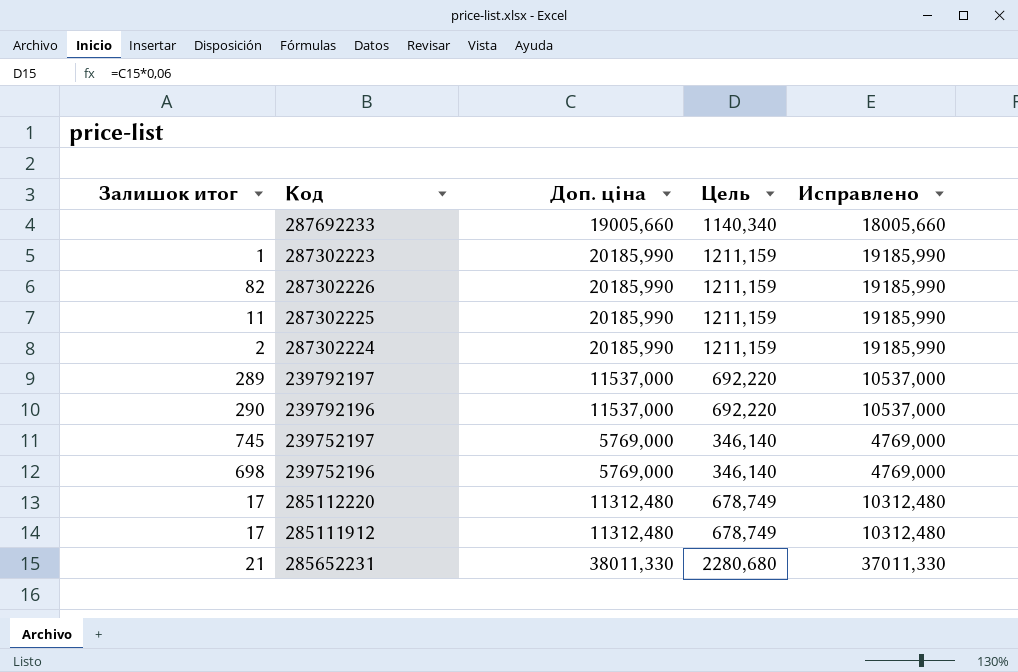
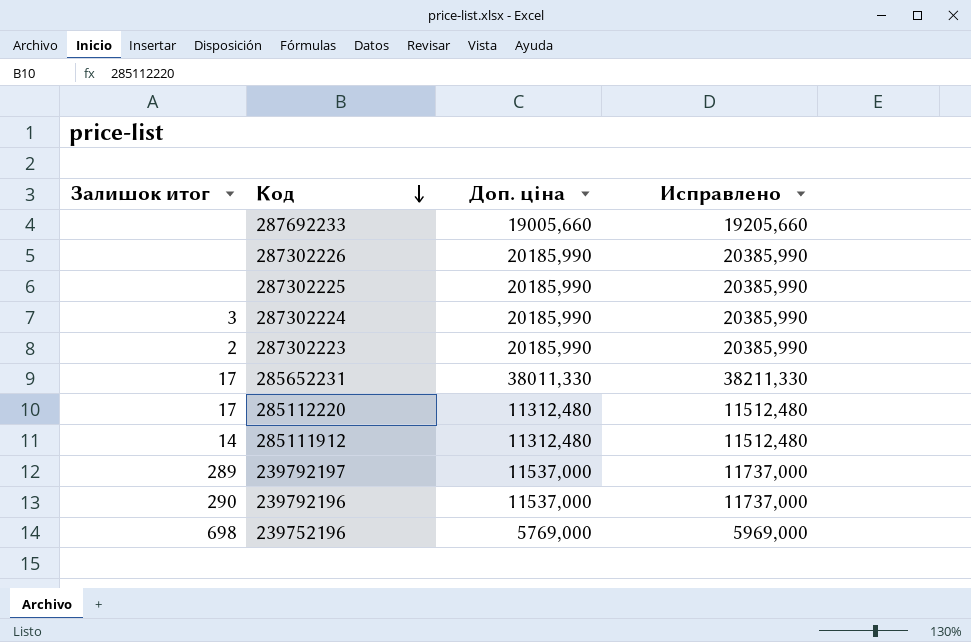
row order: none -> Код descending
column Цель | formula: [Доп. ціна] * 0,06 -> none
column Исправлено | formula: [Доп. ціна] - 1000 -> [Доп. ціна] + 200
row 239752197: 745 | 5769,000 | 346,140 | 4769,000 -> none
287302226 | Залишок итог: 82 -> none
287302225 | Залишок итог: 11 -> none
287302224 | Залишок итог: 2 -> 3
287302223 | Залишок итог: 1 -> 2
285652231 | Залишок итог: 21 -> 17
285111912 | Залишок итог: 17 -> 14

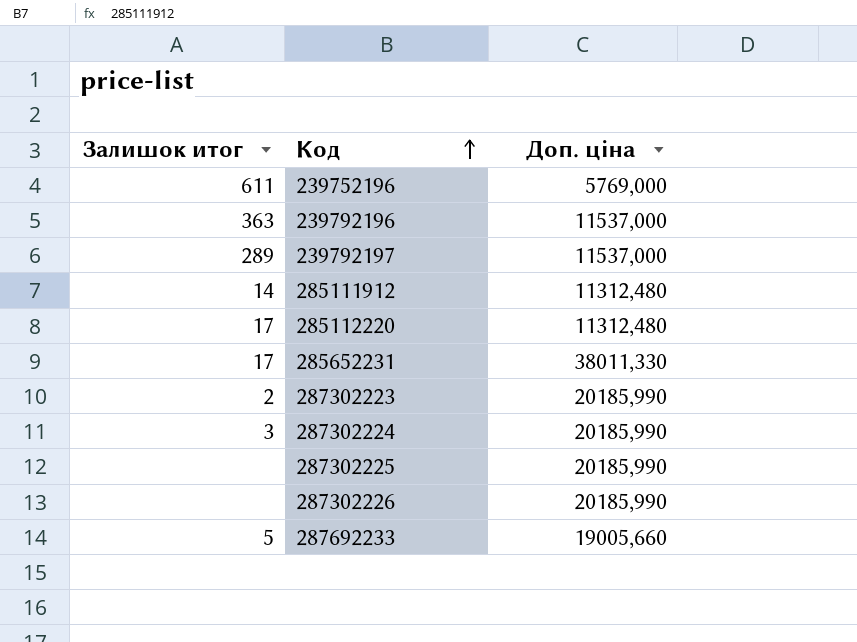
row order: Код descending -> Код ascending
column Исправлено | formula: [Доп. ціна] + 200 -> none
239752196 | Залишок итог: 698 -> 611
239792196 | Залишок итог: 290 -> 363
287692233 | Залишок итог: none -> 5

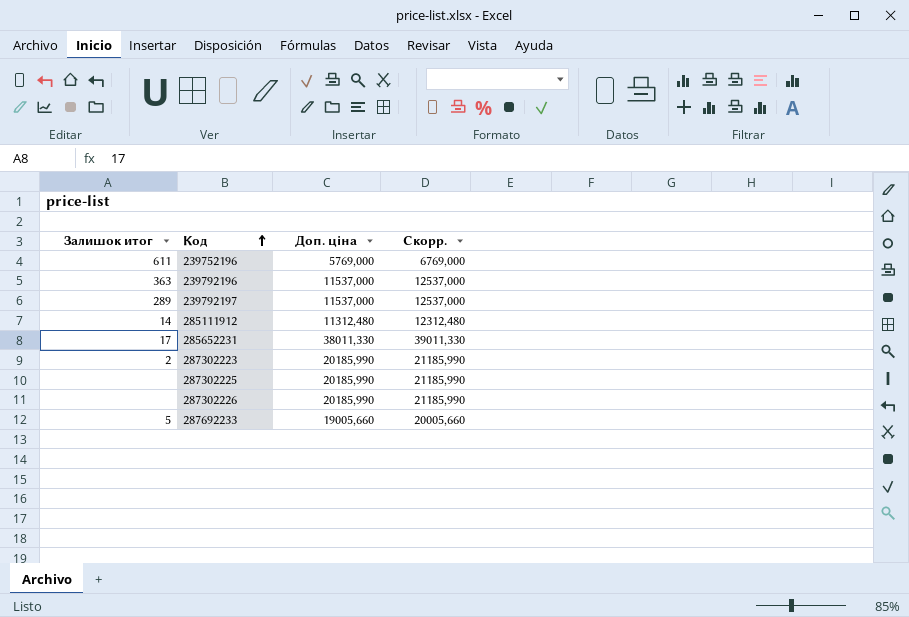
column Скорр. | formula: none -> [Доп. ціна] + 1000
row 285112220: 17 | 11312,480 -> none
row 287302224: 3 | 20185,990 -> none

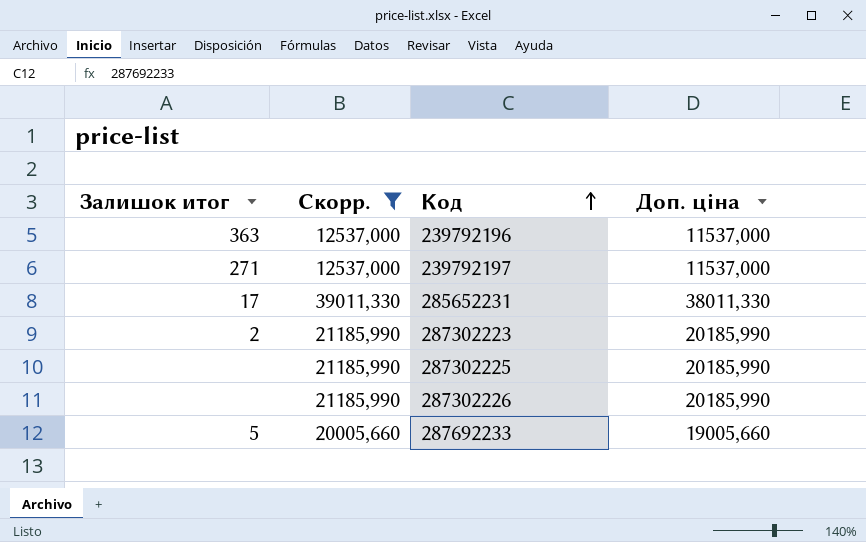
filter: none -> Скорр. >= 12537,000
column Скорр. | position: 4 -> 2
239792197 | Залишок итог: 289 -> 271

